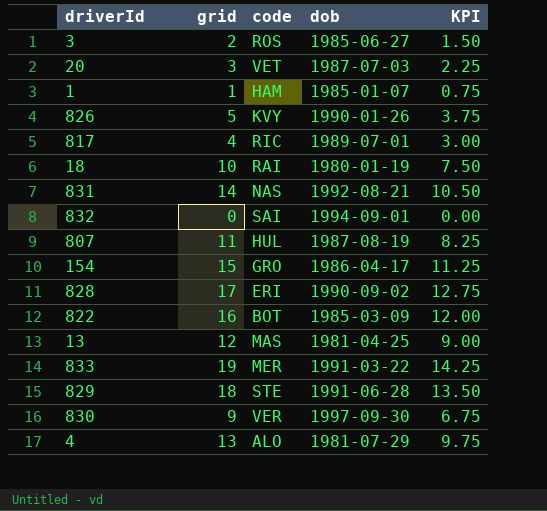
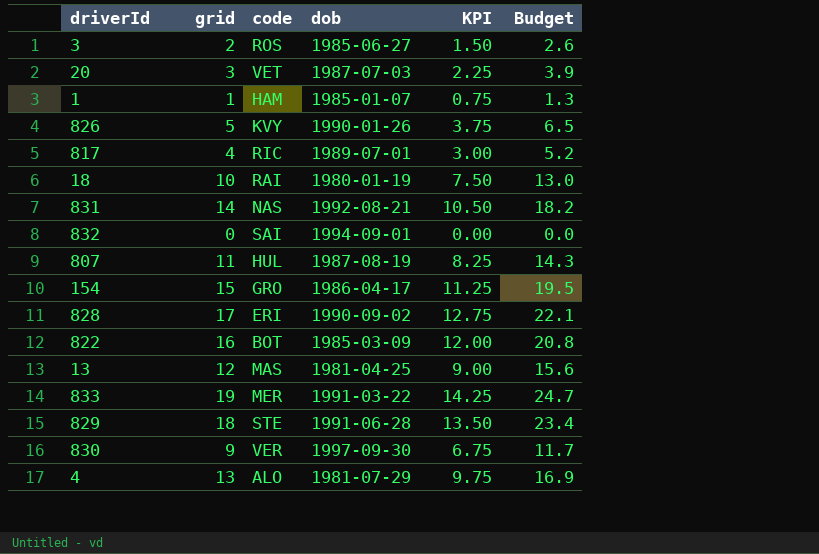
column Budget | formula: none -> [grid] * 1.3

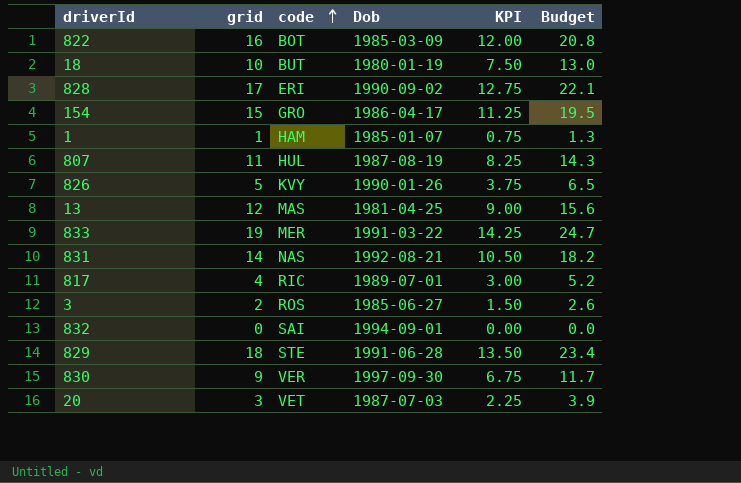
row order: none -> code ascending
column name: dob -> Dob
row 4: 13 | ALO | 1981-07-29 | 9.75 | 16.9 -> none
18 | code: RAI -> BUT

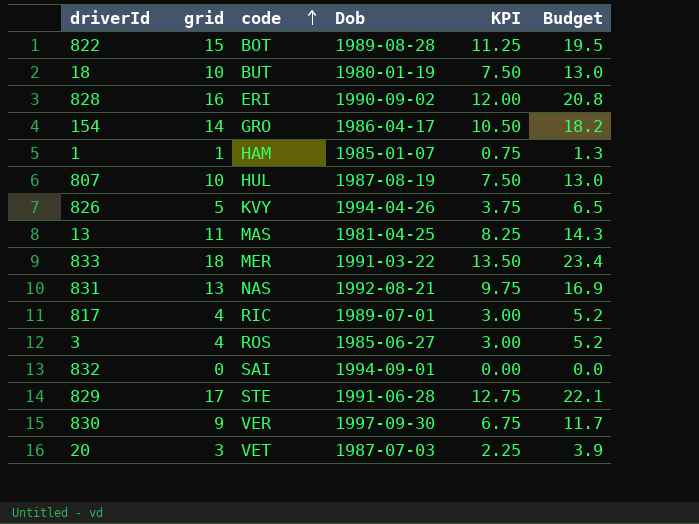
822 | grid: 16 -> 15
822 | Dob: 1985-03-09 -> 1989-08-28
822 | KPI: 12.00 -> 11.25
822 | Budget: 20.8 -> 19.5
828 | grid: 17 -> 16
828 | KPI: 12.75 -> 12.00
828 | Budget: 22.1 -> 20.8
154 | grid: 15 -> 14
154 | KPI: 11.25 -> 10.50
154 | Budget: 19.5 -> 18.2
807 | grid: 11 -> 10
807 | KPI: 8.25 -> 7.50
807 | Budget: 14.3 -> 13.0
826 | Dob: 1990-01-26 -> 1994-04-26
13 | grid: 12 -> 11
13 | KPI: 9.00 -> 8.25
13 | Budget: 15.6 -> 14.3
833 | grid: 19 -> 18
833 | KPI: 14.25 -> 13.50
833 | Budget: 24.7 -> 23.4
831 | grid: 14 -> 13
831 | KPI: 10.50 -> 9.75
831 | Budget: 18.2 -> 16.9
3 | grid: 2 -> 4
3 | KPI: 1.50 -> 3.00
3 | Budget: 2.6 -> 5.2
829 | grid: 18 -> 17
829 | KPI: 13.50 -> 12.75
829 | Budget: 23.4 -> 22.1

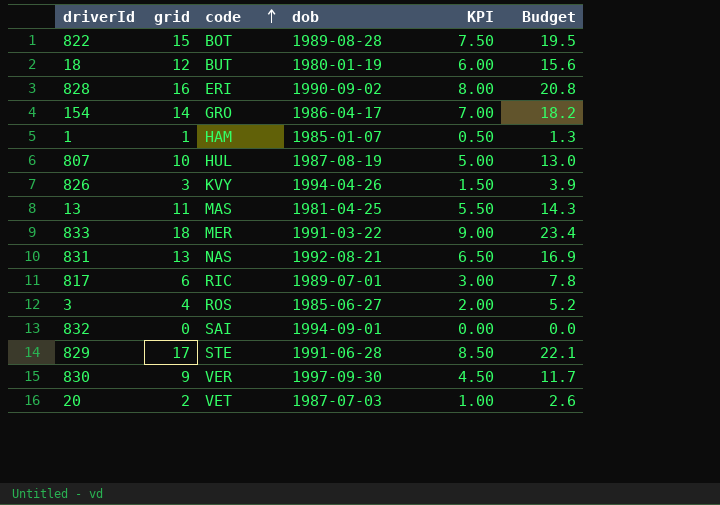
column name: Dob -> dob
column KPI | formula: [grid] * 0.75 -> [grid] * 0.5
18 | grid: 10 -> 12
18 | Budget: 13.0 -> 15.6
826 | grid: 5 -> 3
826 | Budget: 6.5 -> 3.9
817 | grid: 4 -> 6
817 | Budget: 5.2 -> 7.8
20 | grid: 3 -> 2
20 | Budget: 3.9 -> 2.6

